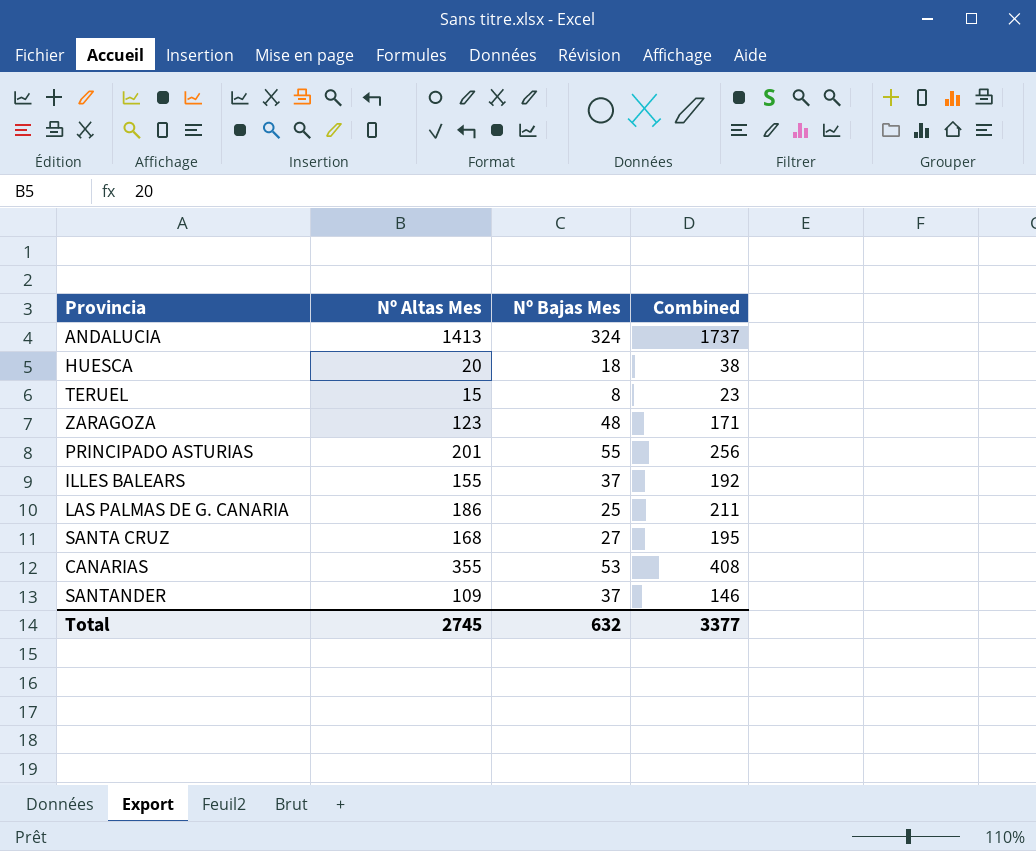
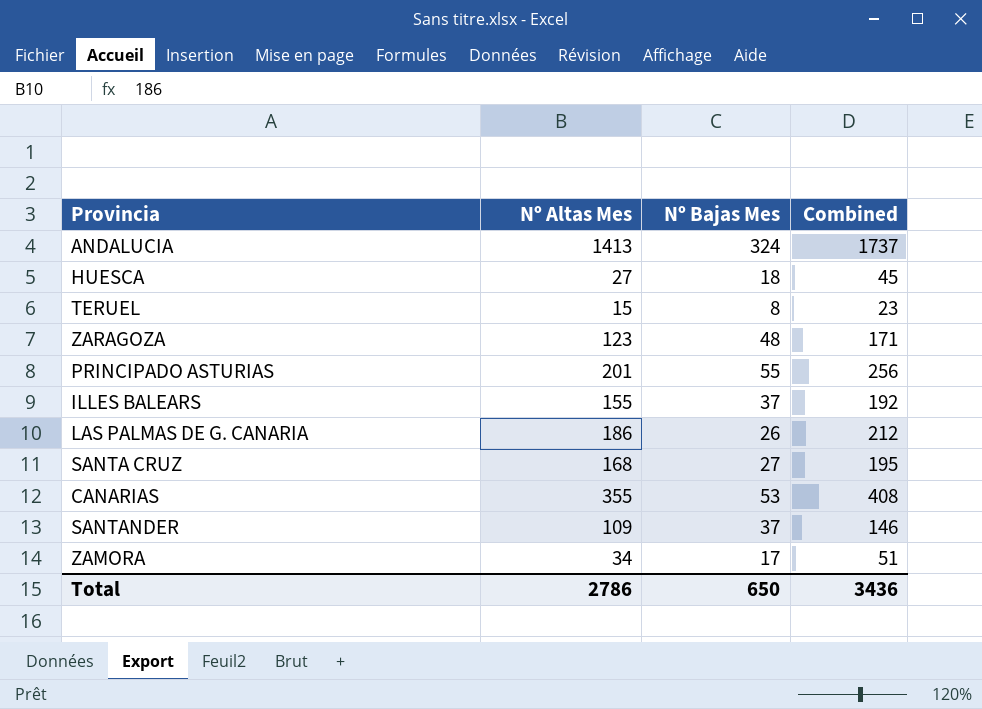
HUESCA | Nº Altas Mes: 20 -> 27
HUESCA | Combined: 38 -> 45
LAS PALMAS DE G. CANARIA | Nº Bajas Mes: 25 -> 26
LAS PALMAS DE G. CANARIA | Combined: 211 -> 212
row ZAMORA: none -> 34 | 17 | 51
Total | Nº Altas Mes: 2745 -> 2786
Total | Nº Bajas Mes: 632 -> 650
Total | Combined: 3377 -> 3436

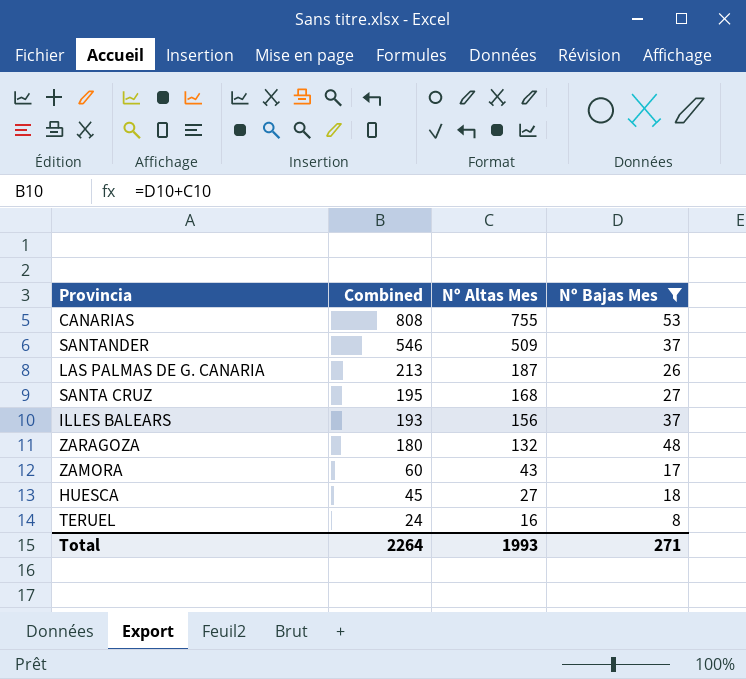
filter: none -> Nº Bajas Mes <= 53
row order: none -> Combined descending
column Combined | position: 4 -> 2
CANARIAS | Combined: 408 -> 808
CANARIAS | Nº Altas Mes: 355 -> 755
SANTANDER | Combined: 146 -> 546
SANTANDER | Nº Altas Mes: 109 -> 509
LAS PALMAS DE G. CANARIA | Combined: 212 -> 213
LAS PALMAS DE G. CANARIA | Nº Altas Mes: 186 -> 187
ILLES BALEARS | Combined: 192 -> 193
ILLES BALEARS | Nº Altas Mes: 155 -> 156
ZARAGOZA | Combined: 171 -> 180
ZARAGOZA | Nº Altas Mes: 123 -> 132
ZAMORA | Combined: 51 -> 60
ZAMORA | Nº Altas Mes: 34 -> 43
TERUEL | Combined: 23 -> 24
TERUEL | Nº Altas Mes: 15 -> 16
Total | Combined: 3436 -> 2264
Total | Nº Altas Mes: 2786 -> 1993
Total | Nº Bajas Mes: 650 -> 271

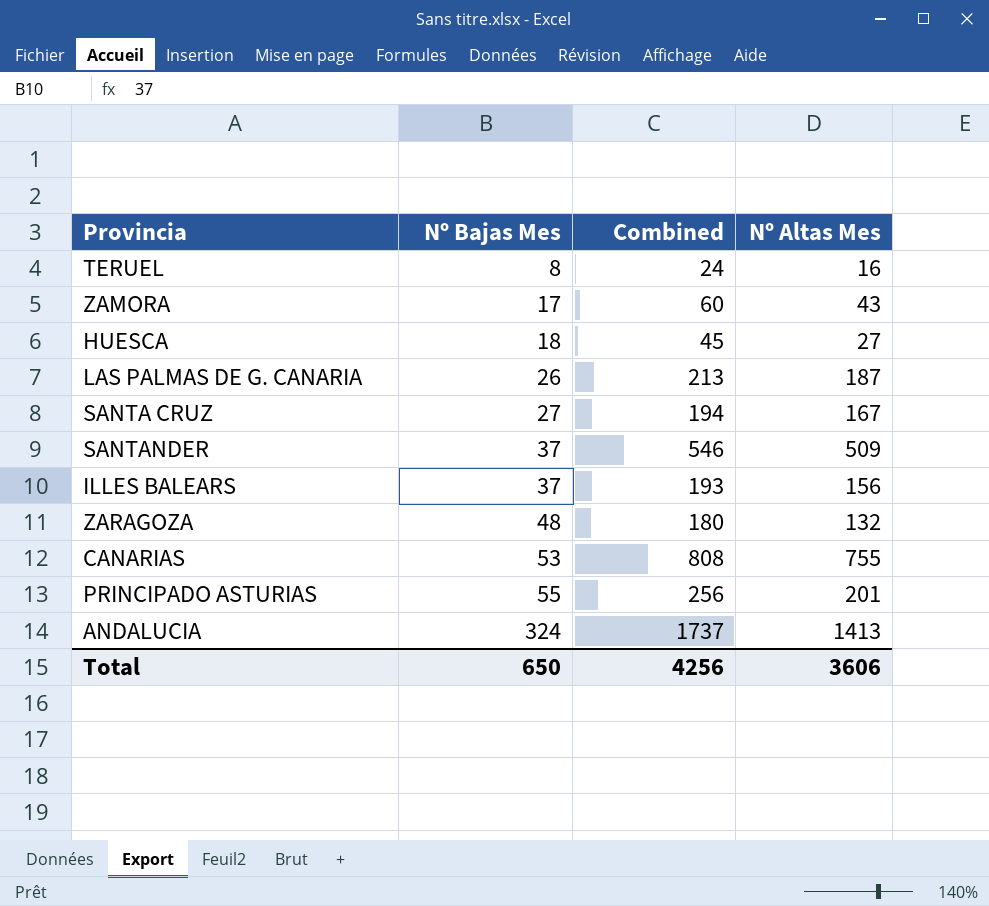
filter: Nº Bajas Mes <= 53 -> none
row order: Combined descending -> Nº Bajas Mes ascending
column Nº Bajas Mes | position: 4 -> 2
SANTA CRUZ | Combined: 195 -> 194
SANTA CRUZ | Nº Altas Mes: 168 -> 167
Total | Nº Bajas Mes: 271 -> 650
Total | Combined: 2264 -> 4256
Total | Nº Altas Mes: 1993 -> 3606

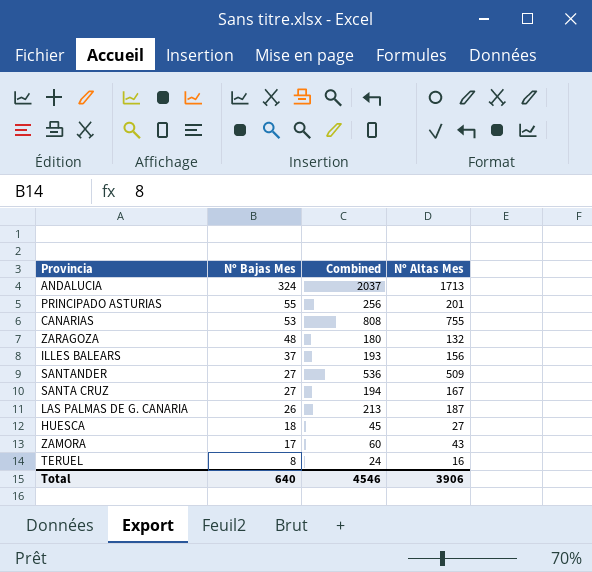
row order: Nº Bajas Mes ascending -> Nº Bajas Mes descending
ANDALUCIA | Combined: 1737 -> 2037
ANDALUCIA | Nº Altas Mes: 1413 -> 1713
SANTANDER | Nº Bajas Mes: 37 -> 27
SANTANDER | Combined: 546 -> 536
Total | Nº Bajas Mes: 650 -> 640
Total | Combined: 4256 -> 4546
Total | Nº Altas Mes: 3606 -> 3906

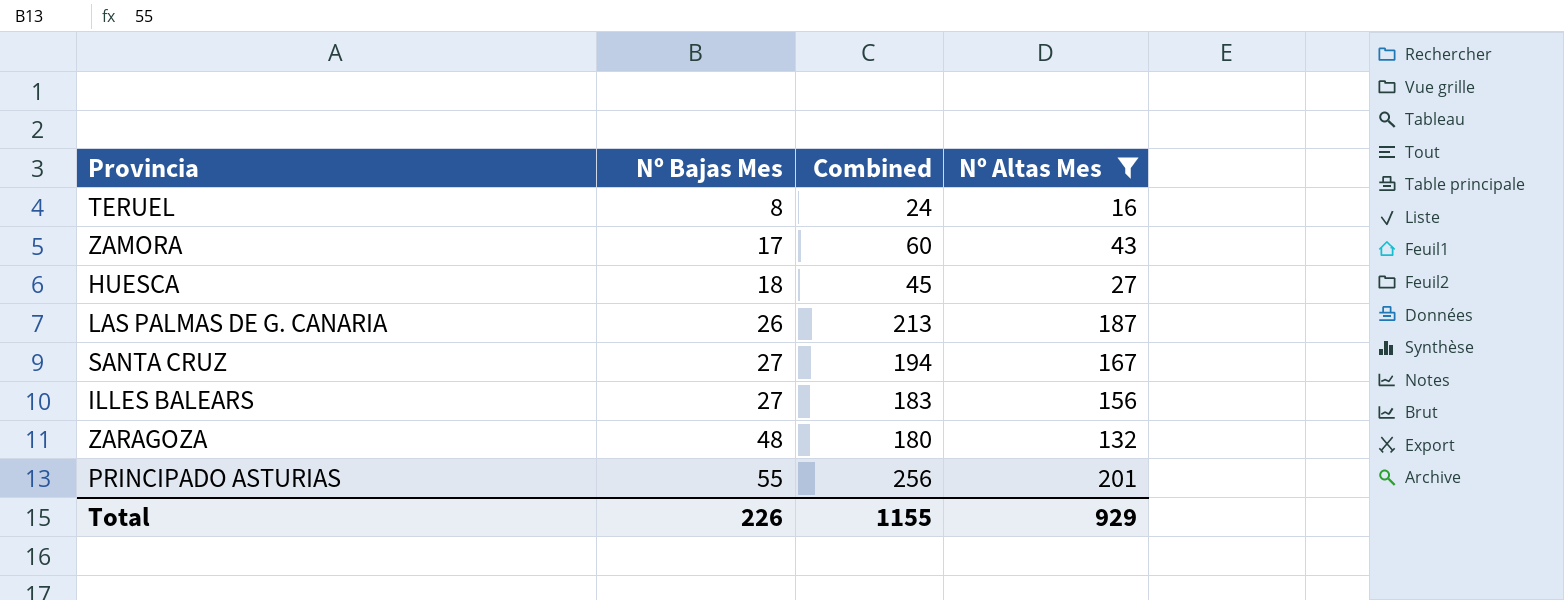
filter: none -> Nº Altas Mes <= 201
row order: Nº Bajas Mes descending -> Nº Bajas Mes ascending
ILLES BALEARS | Nº Bajas Mes: 37 -> 27
ILLES BALEARS | Combined: 193 -> 183
Total | Nº Bajas Mes: 640 -> 226
Total | Combined: 4546 -> 1155
Total | Nº Altas Mes: 3906 -> 929

